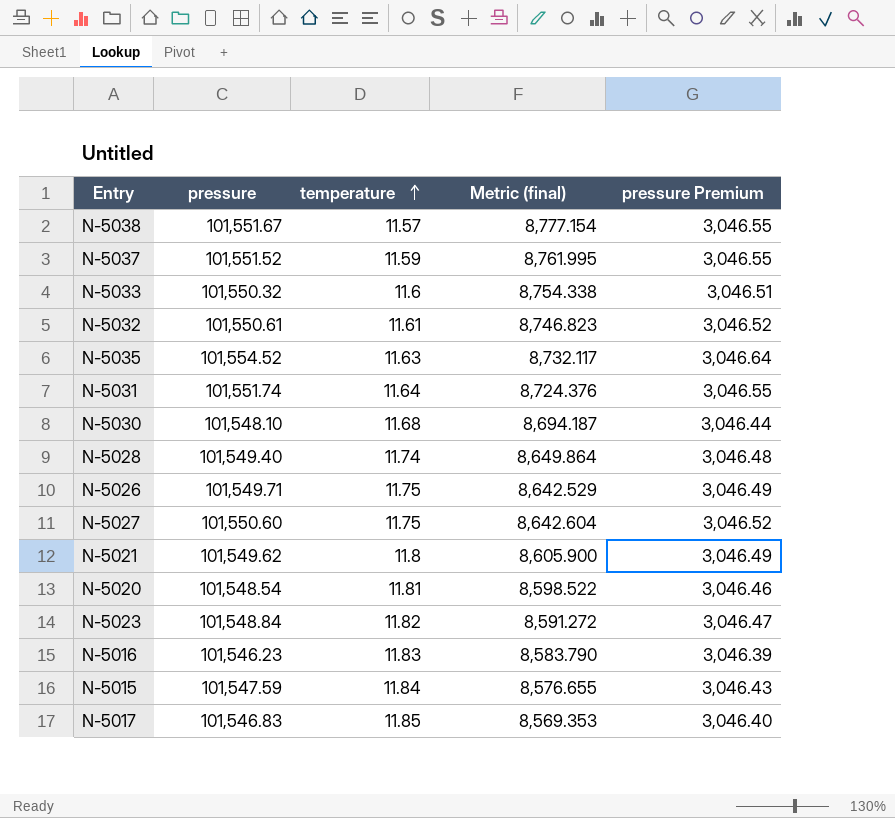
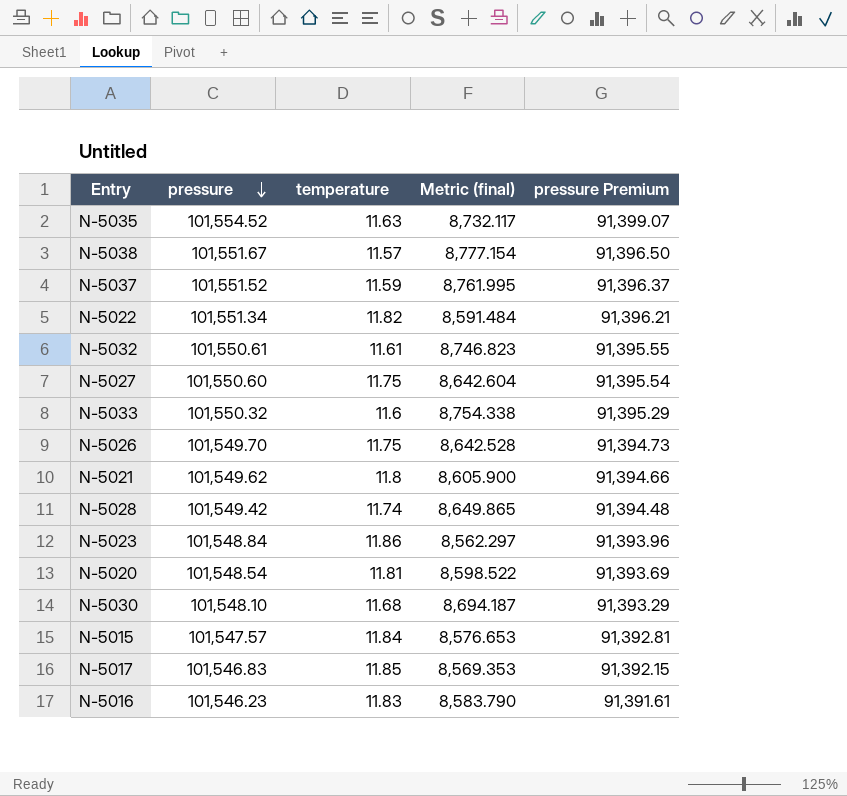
row order: temperature ascending -> pressure descending
column pressure Premium | formula: [pressure] * 0.03 -> [pressure] * 0.9
row N-5031: 101,551.74 | 11.64 | 8,724.376 | 3,046.55 -> none
row N-5022: none -> 101,551.34 | 11.82 | 8,591.484 | 91,396.21
N-5026 | pressure: 101,549.71 -> 101,549.70
N-5026 | Metric (final): 8,642.529 -> 8,642.528
N-5028 | pressure: 101,549.40 -> 101,549.42
N-5028 | Metric (final): 8,649.864 -> 8,649.865
N-5023 | temperature: 11.82 -> 11.86
N-5023 | Metric (final): 8,591.272 -> 8,562.297
N-5015 | pressure: 101,547.59 -> 101,547.57
N-5015 | Metric (final): 8,576.655 -> 8,576.653

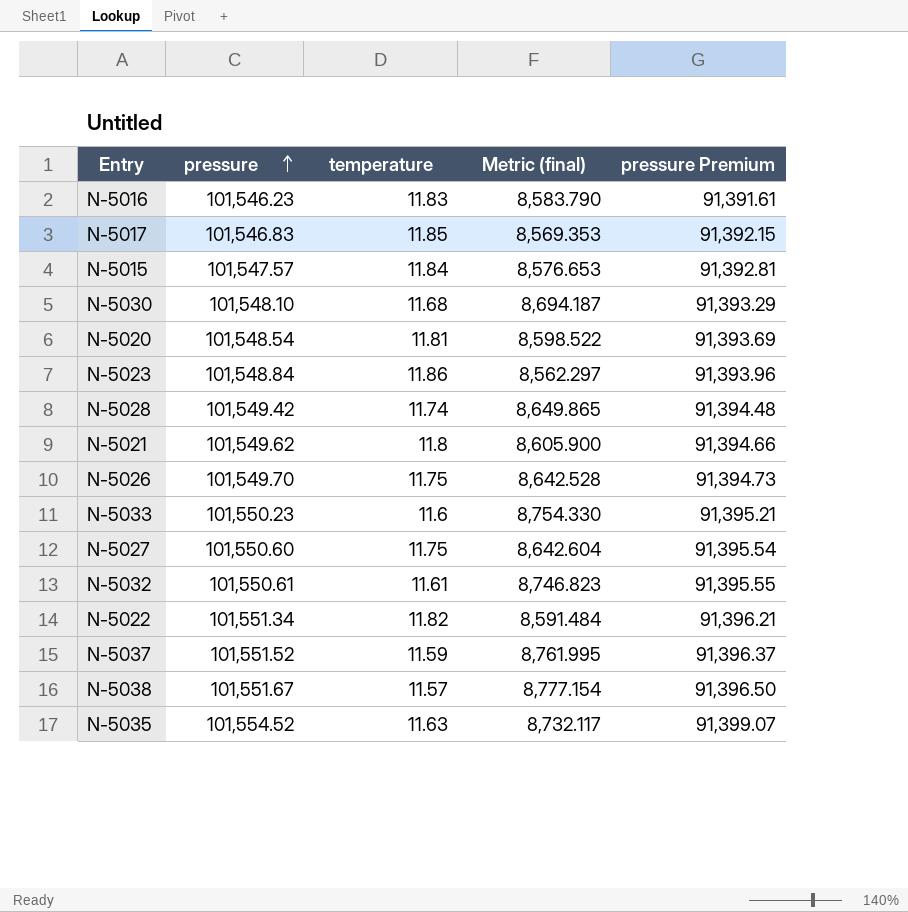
row order: pressure descending -> pressure ascending
N-5033 | pressure: 101,550.32 -> 101,550.23
N-5033 | Metric (final): 8,754.338 -> 8,754.330
N-5033 | pressure Premium: 91,395.29 -> 91,395.21

